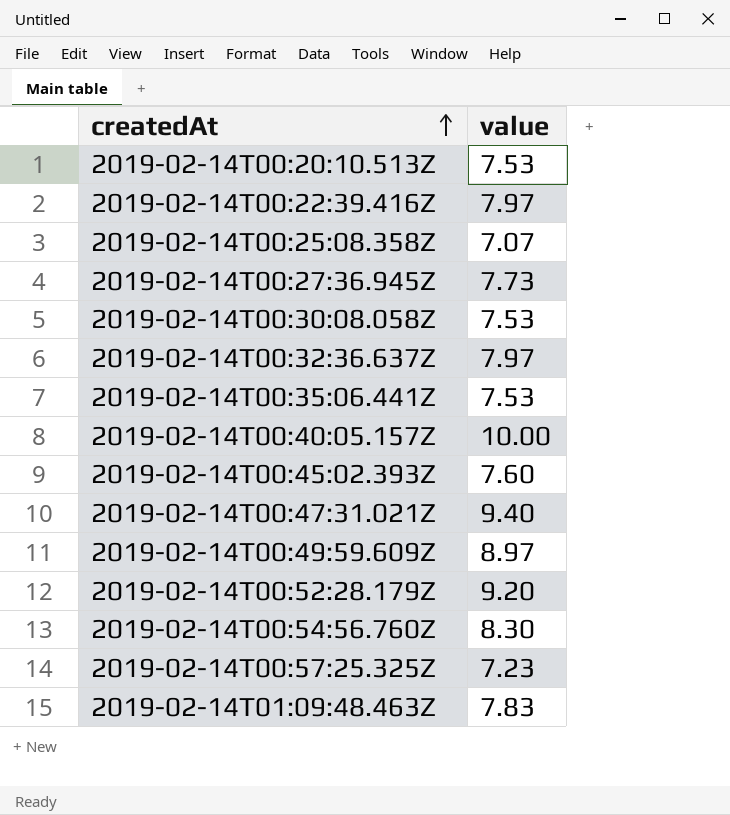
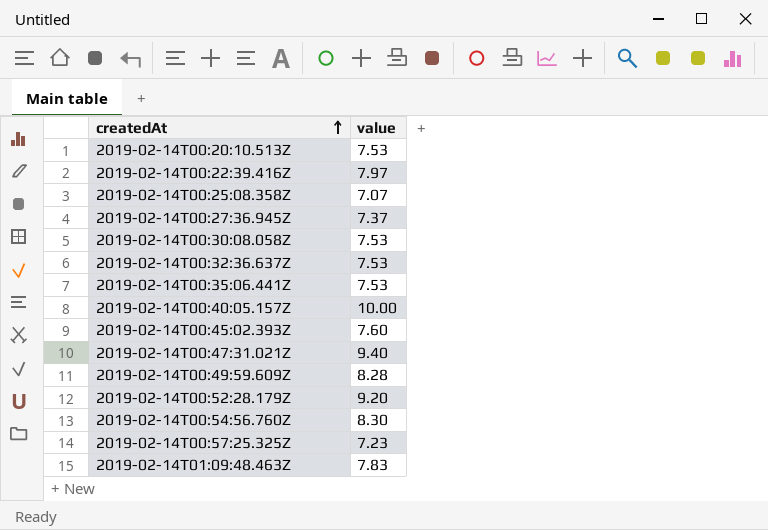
2019-02-14T00:27:36.945Z | value: 7.73 -> 7.37
2019-02-14T00:32:36.637Z | value: 7.97 -> 7.53
2019-02-14T00:49:59.609Z | value: 8.97 -> 8.28

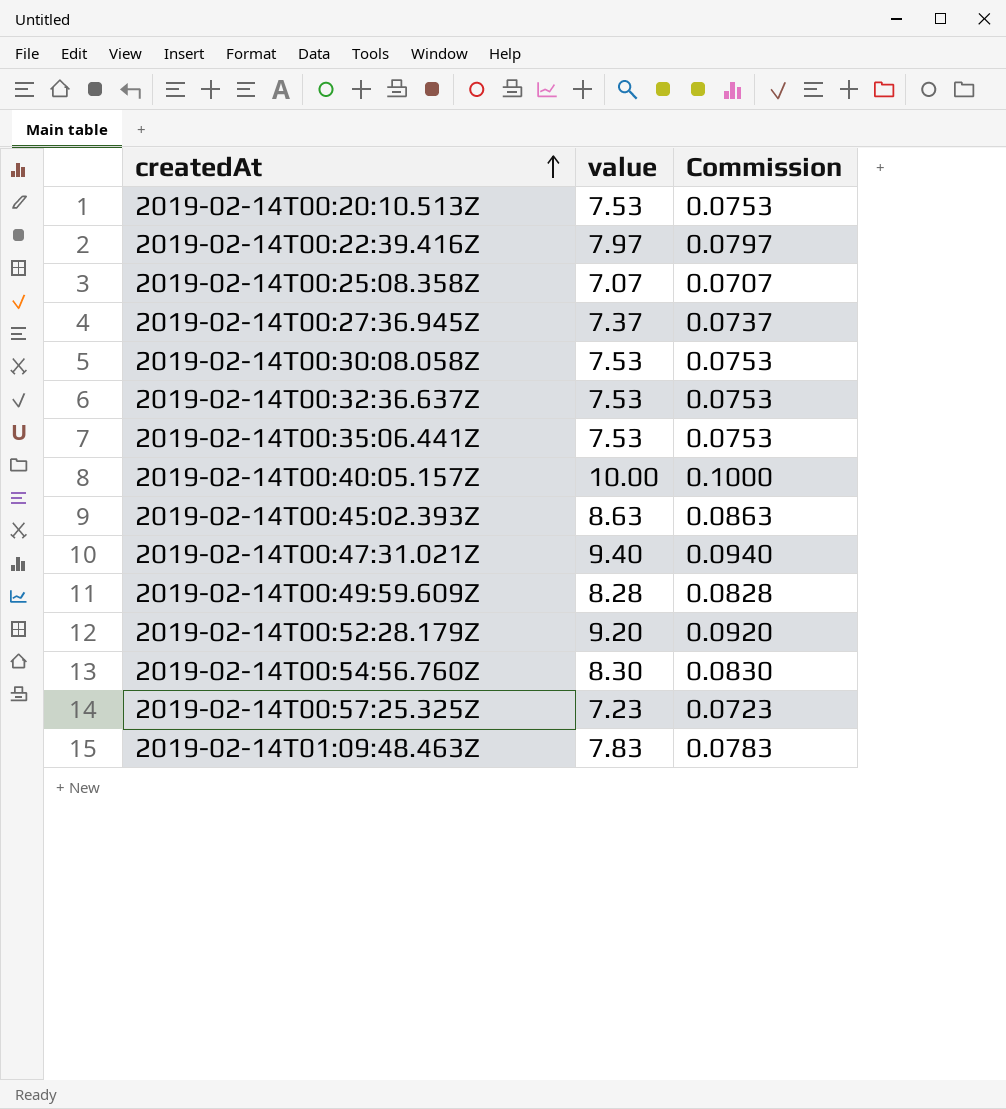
column Commission | formula: none -> [value] * 0.01
2019-02-14T00:45:02.393Z | value: 7.60 -> 8.63

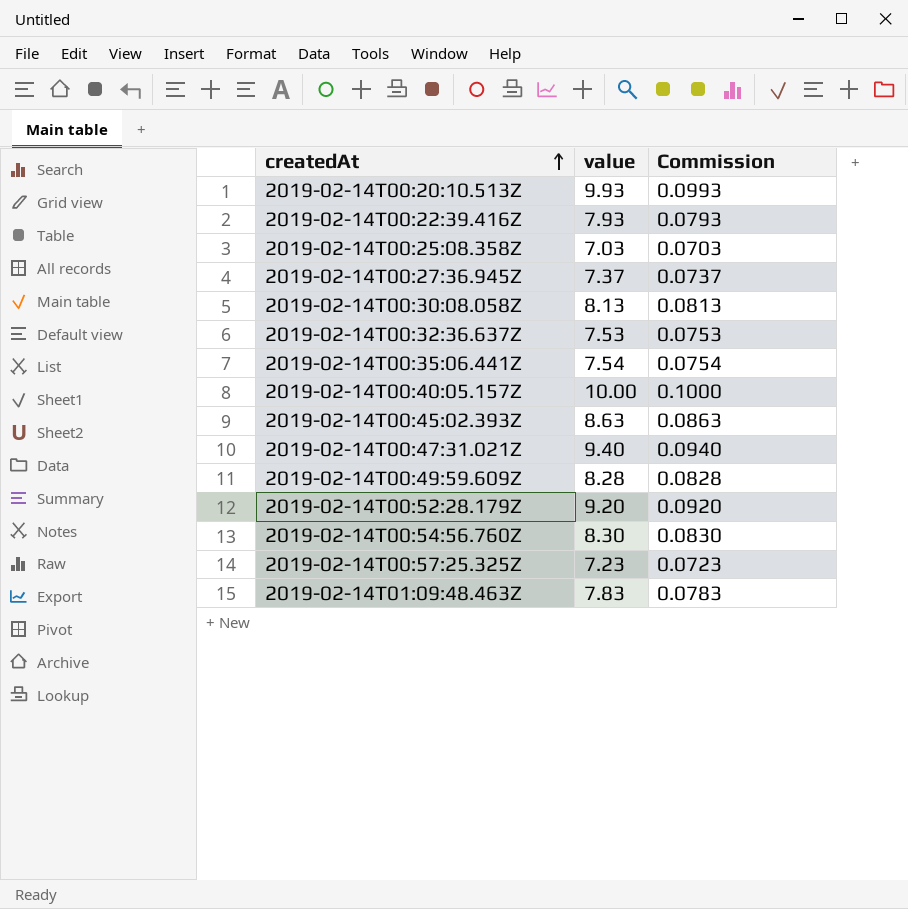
2019-02-14T00:20:10.513Z | value: 7.53 -> 9.93
2019-02-14T00:20:10.513Z | Commission: 0.0753 -> 0.0993
2019-02-14T00:22:39.416Z | value: 7.97 -> 7.93
2019-02-14T00:22:39.416Z | Commission: 0.0797 -> 0.0793
2019-02-14T00:25:08.358Z | value: 7.07 -> 7.03
2019-02-14T00:25:08.358Z | Commission: 0.0707 -> 0.0703
2019-02-14T00:30:08.058Z | value: 7.53 -> 8.13
2019-02-14T00:30:08.058Z | Commission: 0.0753 -> 0.0813
2019-02-14T00:35:06.441Z | value: 7.53 -> 7.54
2019-02-14T00:35:06.441Z | Commission: 0.0753 -> 0.0754

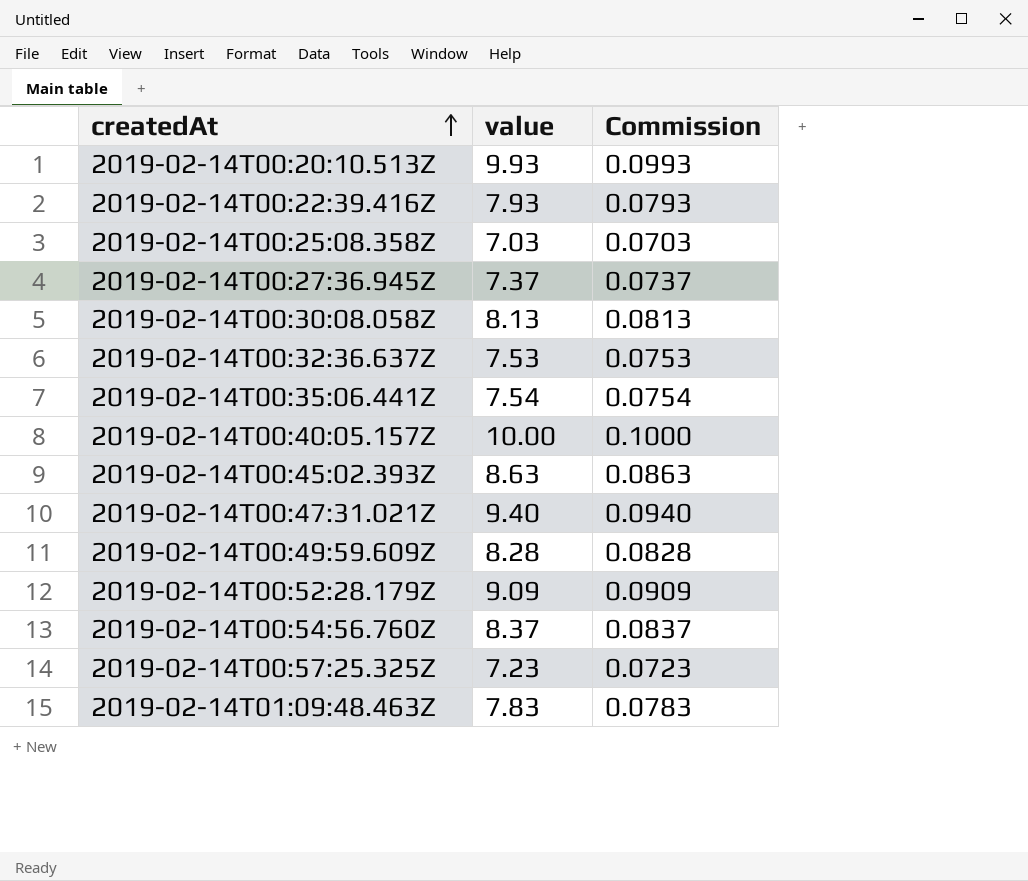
2019-02-14T00:52:28.179Z | value: 9.20 -> 9.09
2019-02-14T00:52:28.179Z | Commission: 0.0920 -> 0.0909
2019-02-14T00:54:56.760Z | value: 8.30 -> 8.37
2019-02-14T00:54:56.760Z | Commission: 0.0830 -> 0.0837

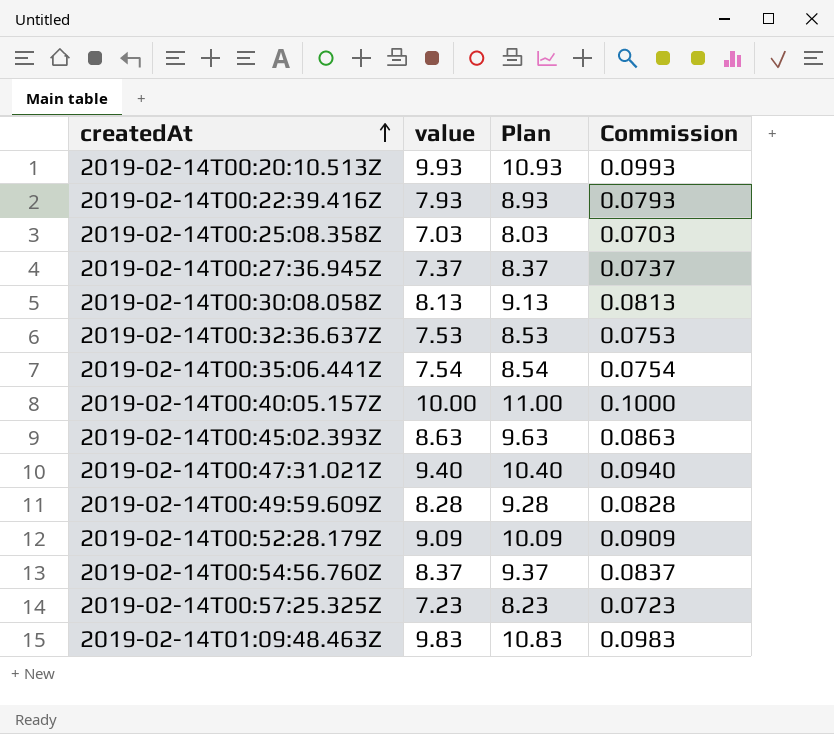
column Plan | formula: none -> [value] + 1
2019-02-14T01:09:48.463Z | value: 7.83 -> 9.83
2019-02-14T01:09:48.463Z | Commission: 0.0783 -> 0.0983

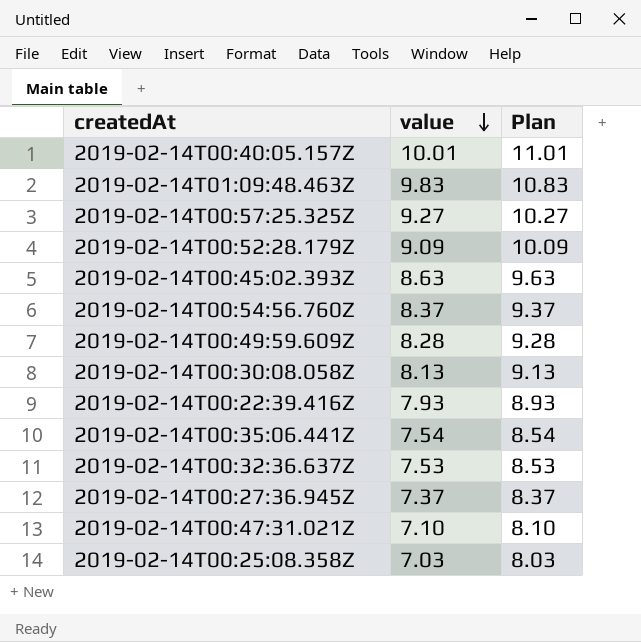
row order: createdAt ascending -> value descending
column Commission | formula: [value] * 0.01 -> none
row 2019-02-14T00:20:10.513Z: 9.93 | 10.93 | 0.0993 -> none
2019-02-14T00:40:05.157Z | value: 10.00 -> 10.01
2019-02-14T00:40:05.157Z | Plan: 11.00 -> 11.01
2019-02-14T00:57:25.325Z | value: 7.23 -> 9.27
2019-02-14T00:57:25.325Z | Plan: 8.23 -> 10.27
2019-02-14T00:47:31.021Z | value: 9.40 -> 7.10
2019-02-14T00:47:31.021Z | Plan: 10.40 -> 8.10

